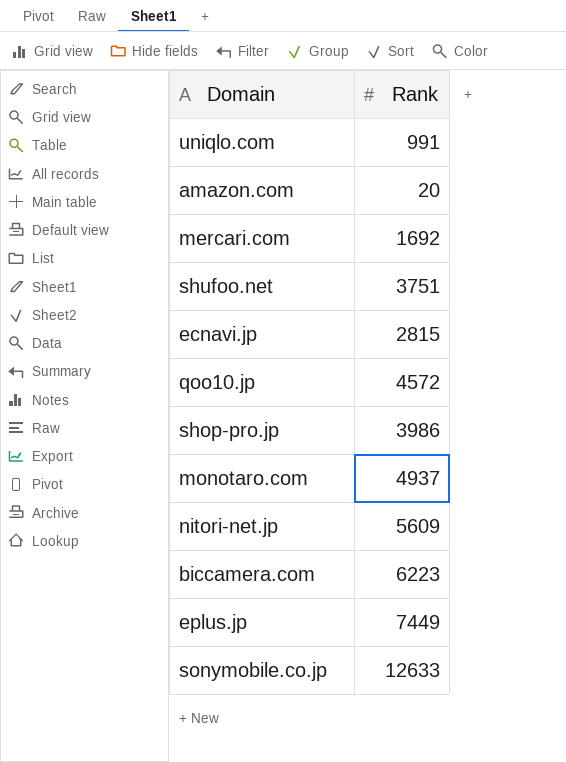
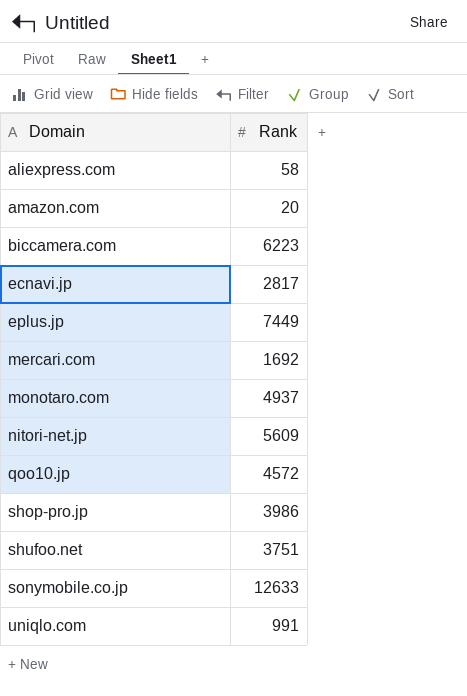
row order: none -> Domain ascending
row aliexpress.com: none -> 58
ecnavi.jp | Rank: 2815 -> 2817

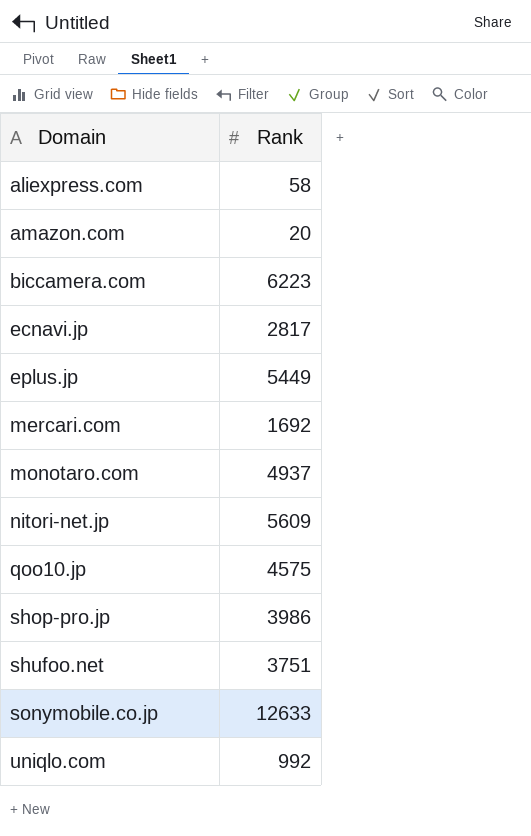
eplus.jp | Rank: 7449 -> 5449
qoo10.jp | Rank: 4572 -> 4575
uniqlo.com | Rank: 991 -> 992

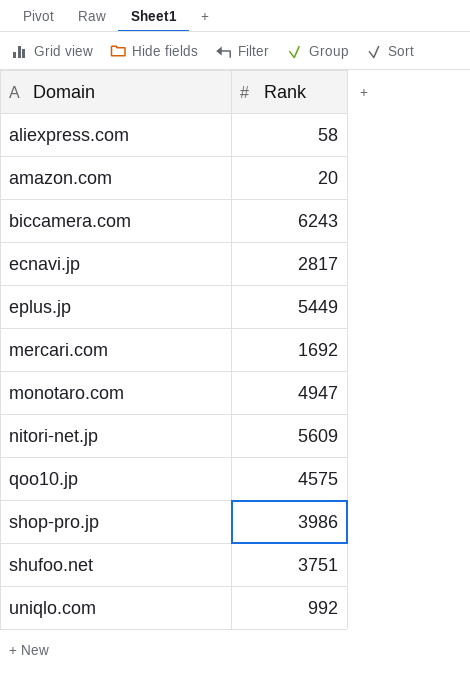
row sonymobile.co.jp: 12633 -> none
biccamera.com | Rank: 6223 -> 6243
monotaro.com | Rank: 4937 -> 4947

